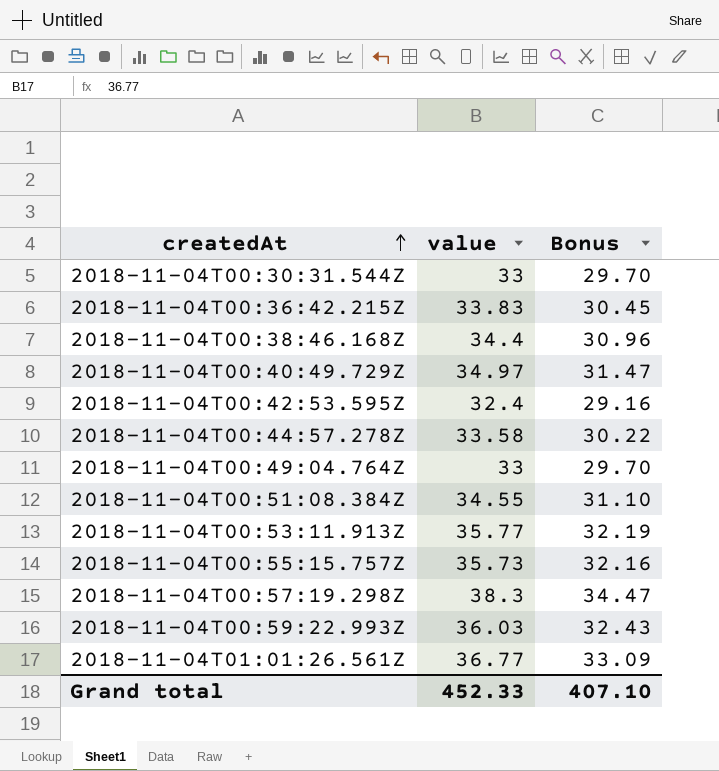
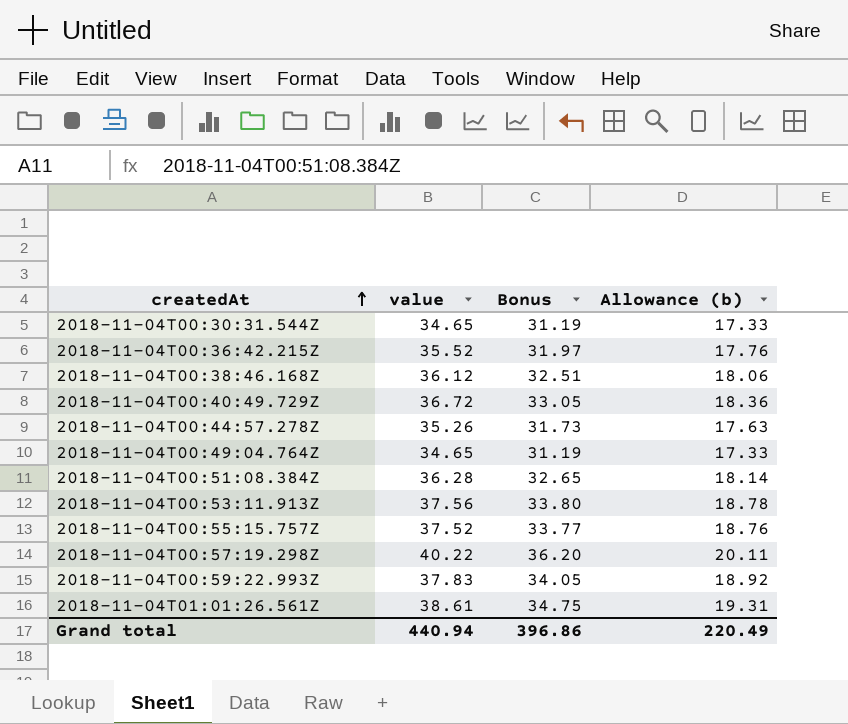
column Allowance (b) | formula: none -> [value] * 0.5
row 2018-11-04T00:42:53.595Z: 32.4 | 29.16 -> none
2018-11-04T00:30:31.544Z | value: 33 -> 34.65
2018-11-04T00:30:31.544Z | Bonus: 29.70 -> 31.19
2018-11-04T00:36:42.215Z | value: 33.83 -> 35.52
2018-11-04T00:36:42.215Z | Bonus: 30.45 -> 31.97
2018-11-04T00:38:46.168Z | value: 34.4 -> 36.12
2018-11-04T00:38:46.168Z | Bonus: 30.96 -> 32.51
2018-11-04T00:40:49.729Z | value: 34.97 -> 36.72
2018-11-04T00:40:49.729Z | Bonus: 31.47 -> 33.05
2018-11-04T00:44:57.278Z | value: 33.58 -> 35.26
2018-11-04T00:44:57.278Z | Bonus: 30.22 -> 31.73
2018-11-04T00:49:04.764Z | value: 33 -> 34.65
2018-11-04T00:49:04.764Z | Bonus: 29.70 -> 31.19
2018-11-04T00:51:08.384Z | value: 34.55 -> 36.28
2018-11-04T00:51:08.384Z | Bonus: 31.10 -> 32.65
2018-11-04T00:53:11.913Z | value: 35.77 -> 37.56
2018-11-04T00:53:11.913Z | Bonus: 32.19 -> 33.80
2018-11-04T00:55:15.757Z | value: 35.73 -> 37.52
2018-11-04T00:55:15.757Z | Bonus: 32.16 -> 33.77
2018-11-04T00:57:19.298Z | value: 38.3 -> 40.22
2018-11-04T00:57:19.298Z | Bonus: 34.47 -> 36.20
2018-11-04T00:59:22.993Z | value: 36.03 -> 37.83
2018-11-04T00:59:22.993Z | Bonus: 32.43 -> 34.05
2018-11-04T01:01:26.561Z | value: 36.77 -> 38.61
2018-11-04T01:01:26.561Z | Bonus: 33.09 -> 34.75
Grand total | value: 452.33 -> 440.94
Grand total | Bonus: 407.10 -> 396.86

